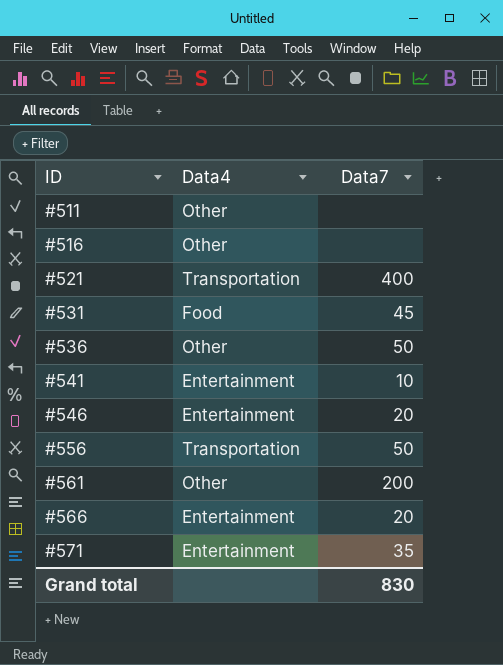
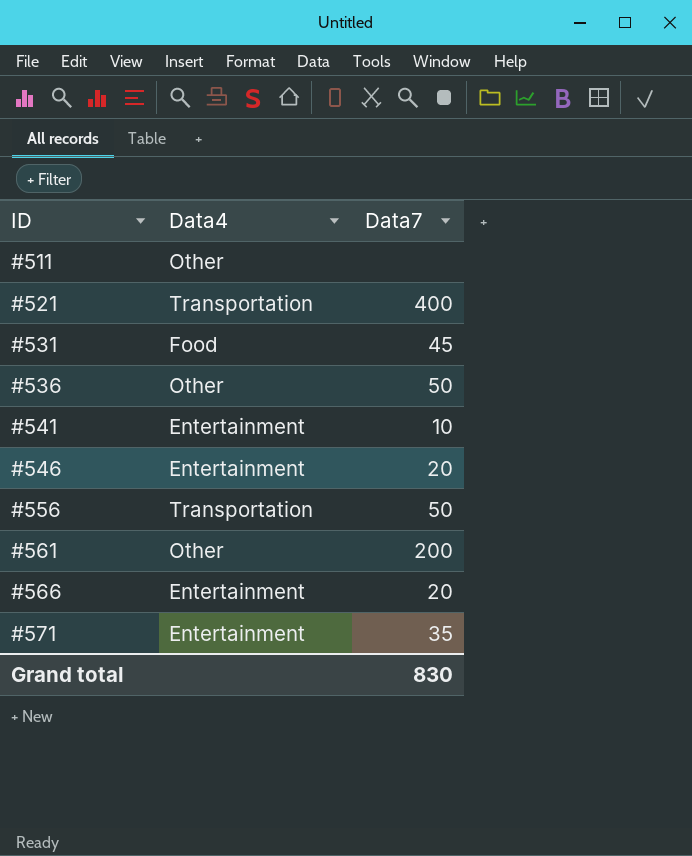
row #516: Other | none -> none

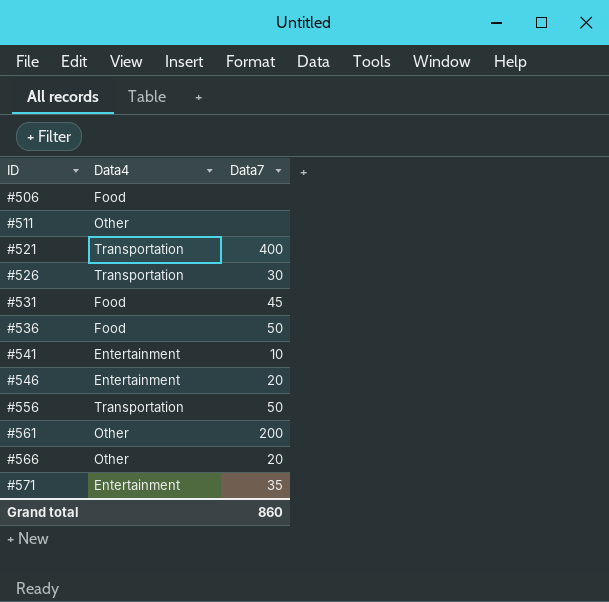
row #506: none -> Food | none
row #526: none -> Transportation | 30
#536 | Data4: Other -> Food
#566 | Data4: Entertainment -> Other
Grand total | Data7: 830 -> 860

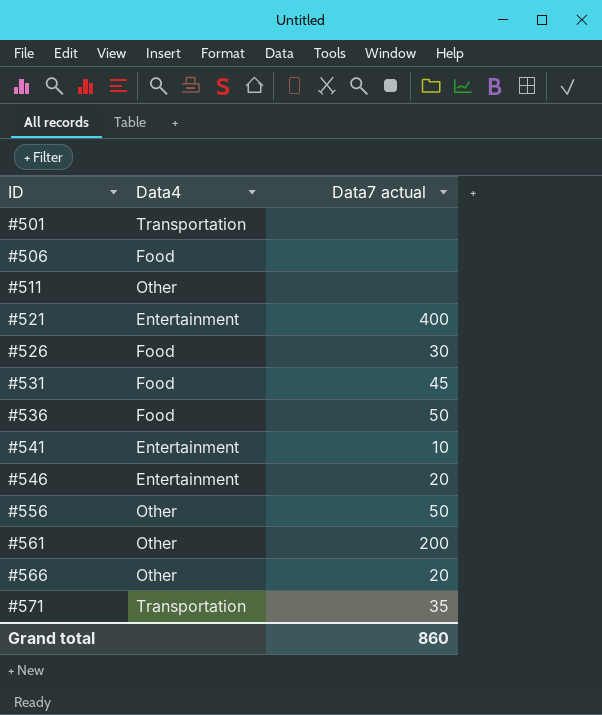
column name: Data7 -> Data7 actual
row #501: none -> Transportation | none
#521 | Data4: Transportation -> Entertainment
#526 | Data4: Transportation -> Food
#556 | Data4: Transportation -> Other
#571 | Data4: Entertainment -> Transportation

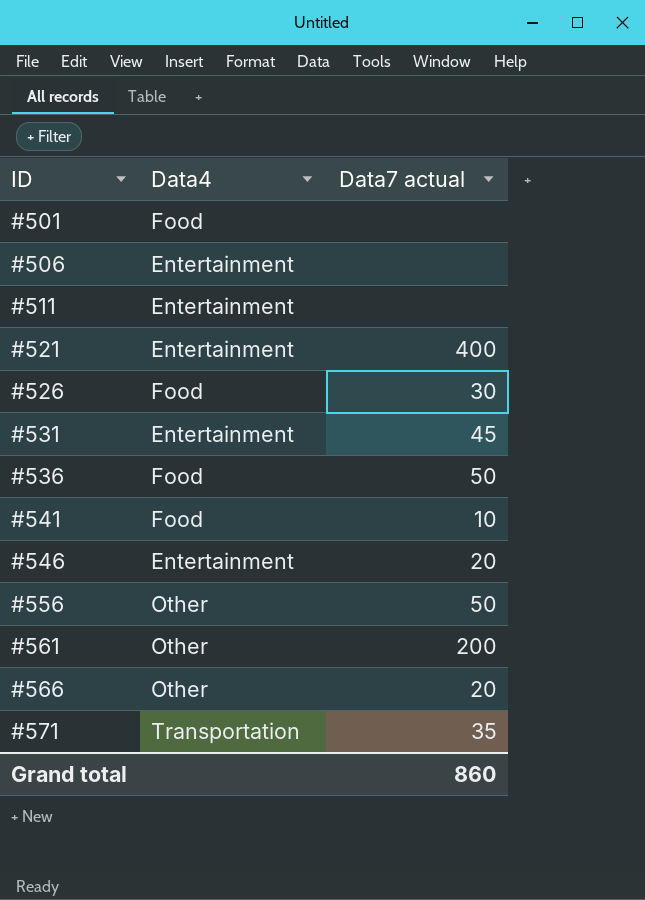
#501 | Data4: Transportation -> Food
#506 | Data4: Food -> Entertainment
#511 | Data4: Other -> Entertainment
#531 | Data4: Food -> Entertainment
#541 | Data4: Entertainment -> Food

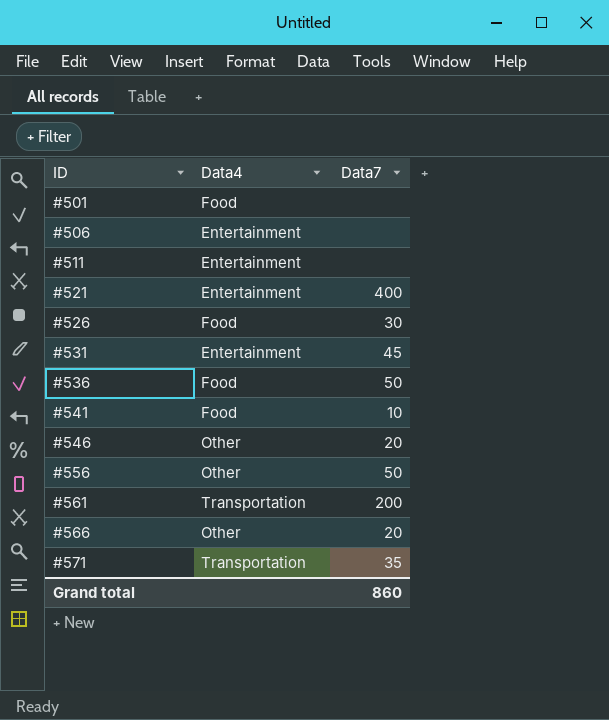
column name: Data7 actual -> Data7
#546 | Data4: Entertainment -> Other
#561 | Data4: Other -> Transportation

